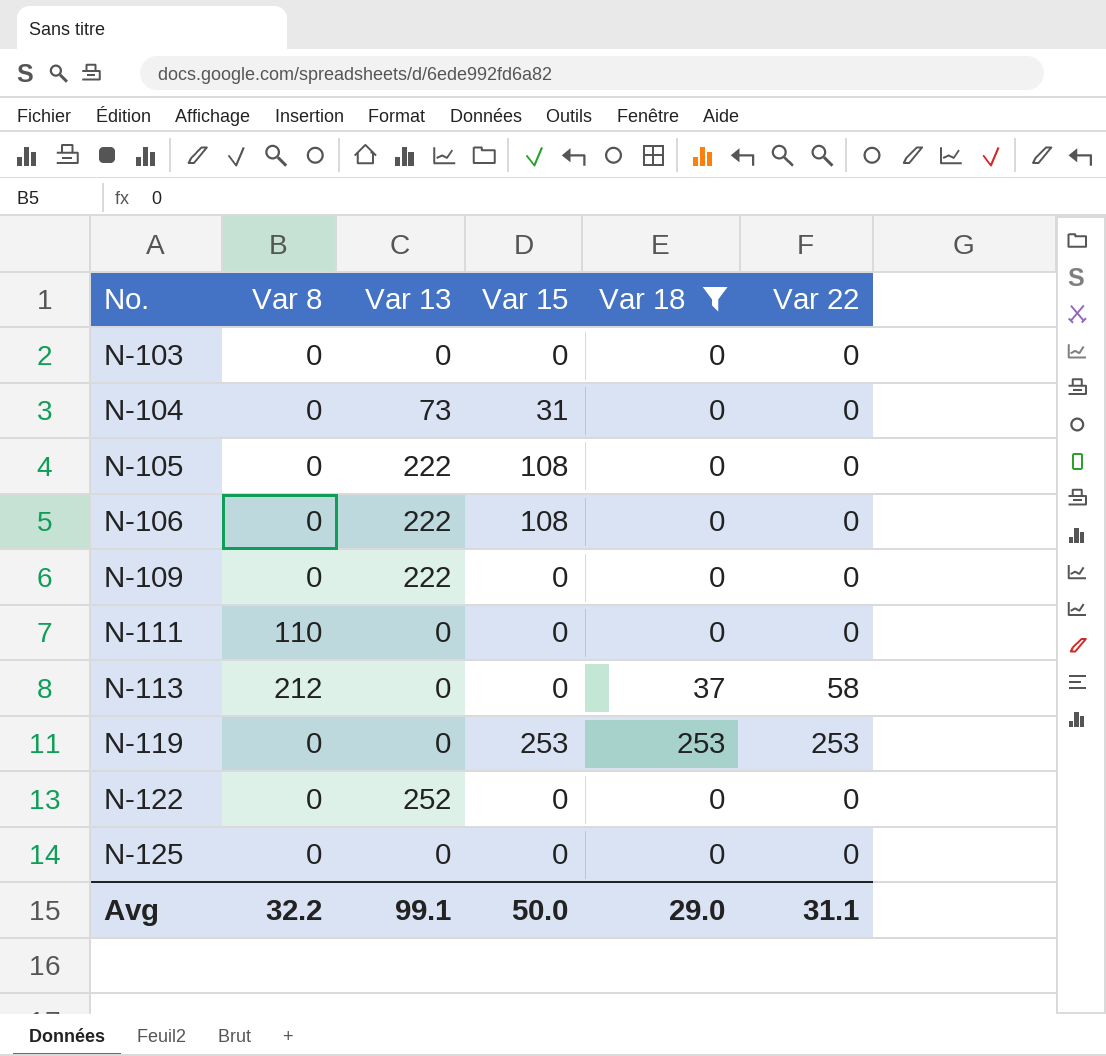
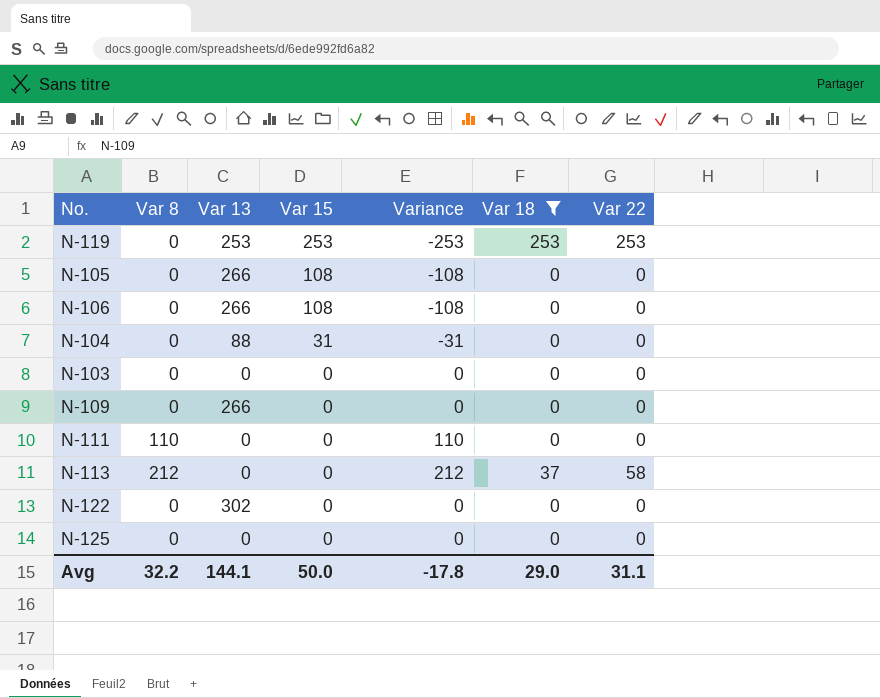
row order: No. ascending -> Var 15 descending
column Variance | formula: none -> [Var 8] - [Var 15]
N-119 | Var 13: 0 -> 253
N-105 | Var 13: 222 -> 266
N-106 | Var 13: 222 -> 266
N-104 | Var 13: 73 -> 88
N-109 | Var 13: 222 -> 266
N-122 | Var 13: 252 -> 302
Avg | Var 13: 99.1 -> 144.1

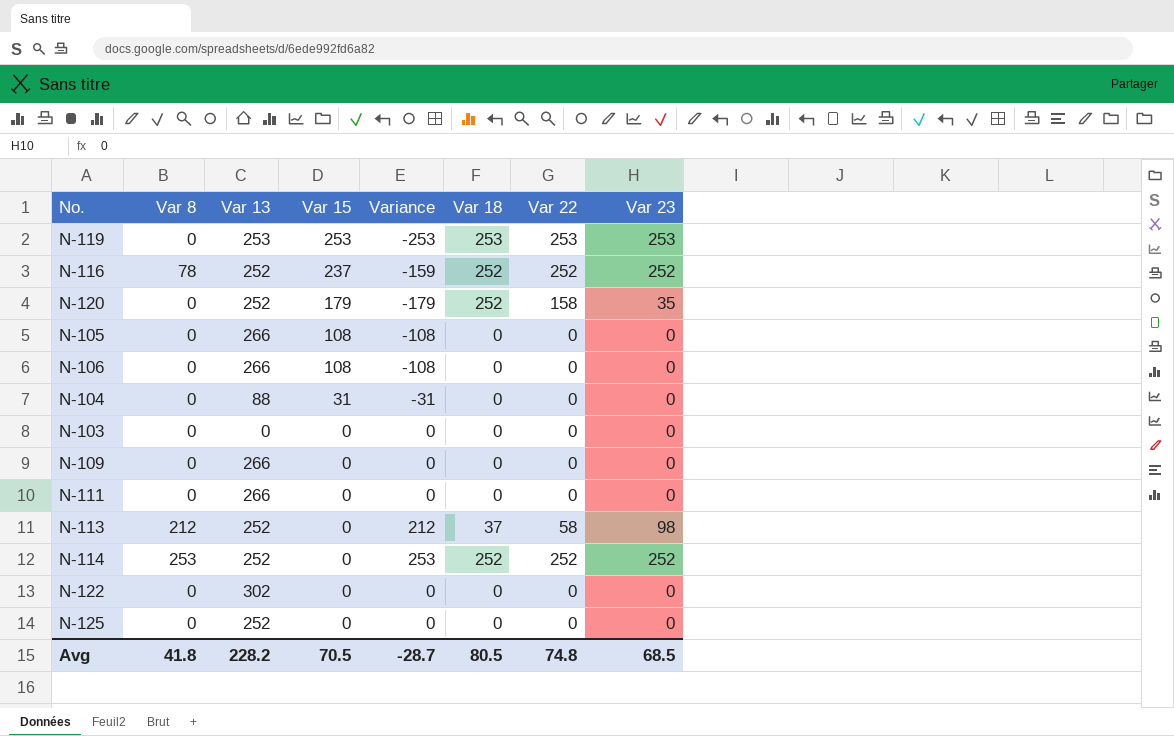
filter: Var 18 != 252 -> none
column Var 23 | position: none -> 8
N-111 | Var 8: 110 -> 0
N-111 | Var 13: 0 -> 266
N-111 | Variance: 110 -> 0
N-113 | Var 13: 0 -> 252
N-125 | Var 13: 0 -> 252
Avg | Var 8: 32.2 -> 41.8
Avg | Var 13: 144.1 -> 228.2
Avg | Var 15: 50.0 -> 70.5
Avg | Variance: -17.8 -> -28.7
Avg | Var 18: 29.0 -> 80.5
Avg | Var 22: 31.1 -> 74.8

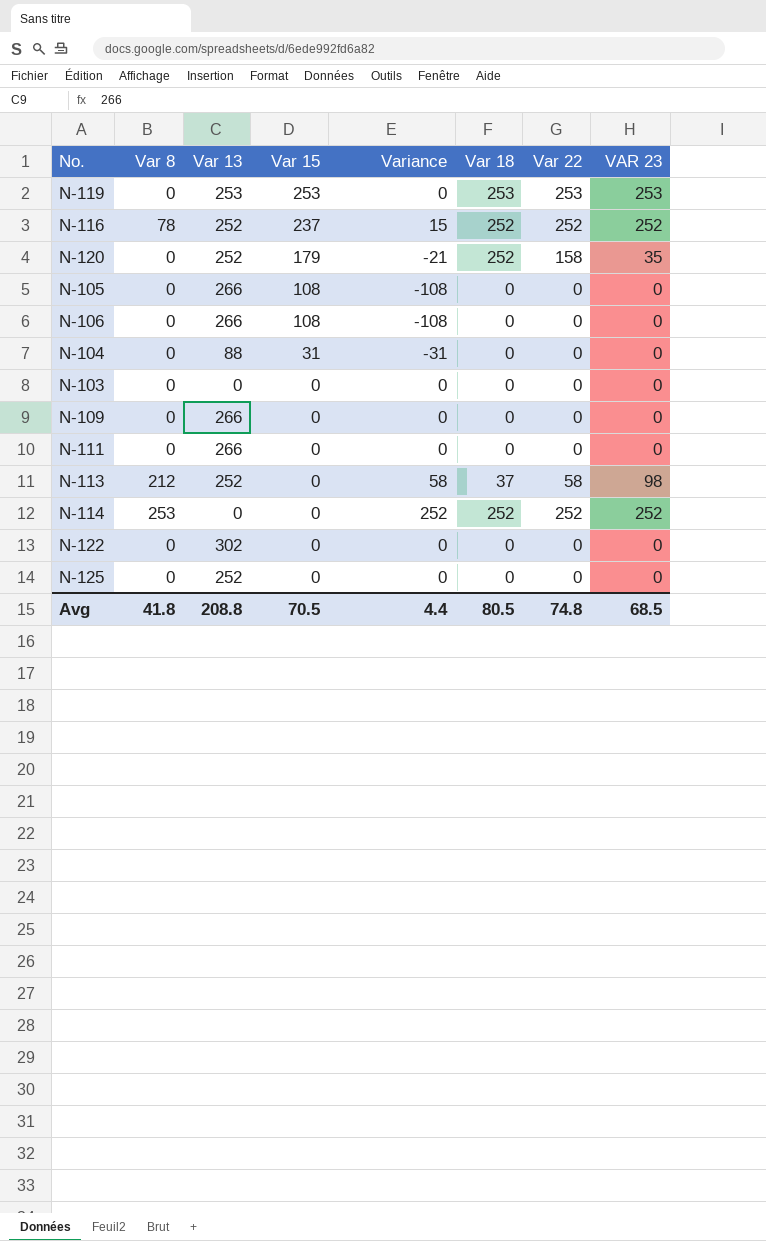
column Variance | formula: [Var 8] - [Var 15] -> [Var 22] - [Var 15]
column name: Var 23 -> VAR 23
N-114 | Var 13: 252 -> 0
Avg | Var 13: 228.2 -> 208.8
Avg | Variance: -28.7 -> 4.4

